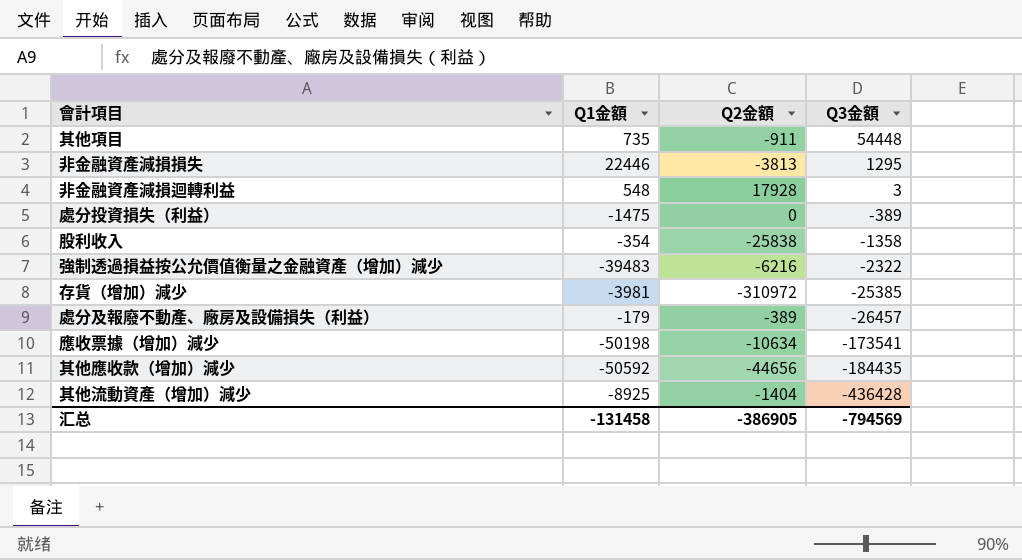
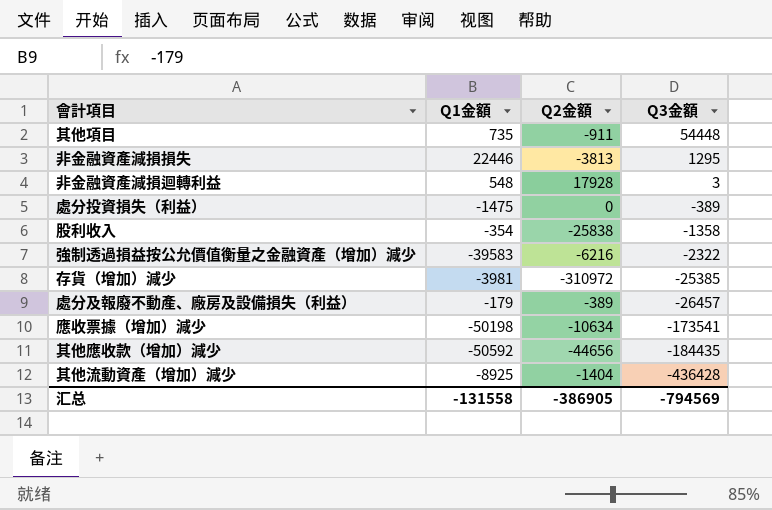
強制透過損益按公允價值衡量之金融資產（增加）減少 | Q1金額: -39483 -> -39583
汇总 | Q1金額: -131458 -> -131558

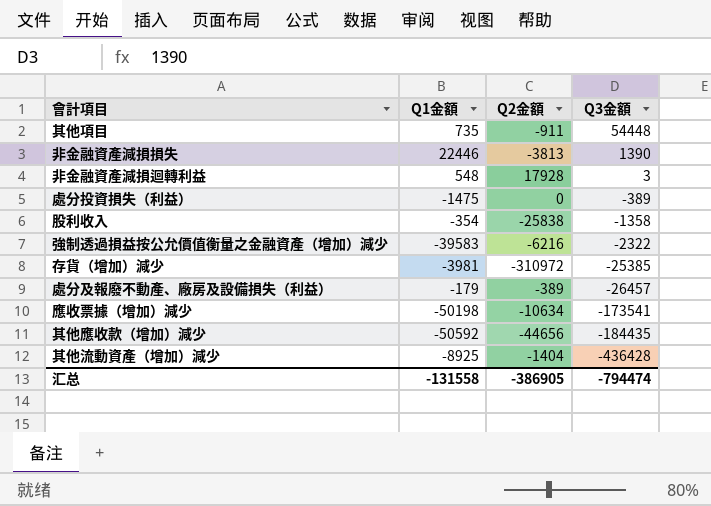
非金融資產減損損失 | Q3金額: 1295 -> 1390
汇总 | Q3金額: -794569 -> -794474

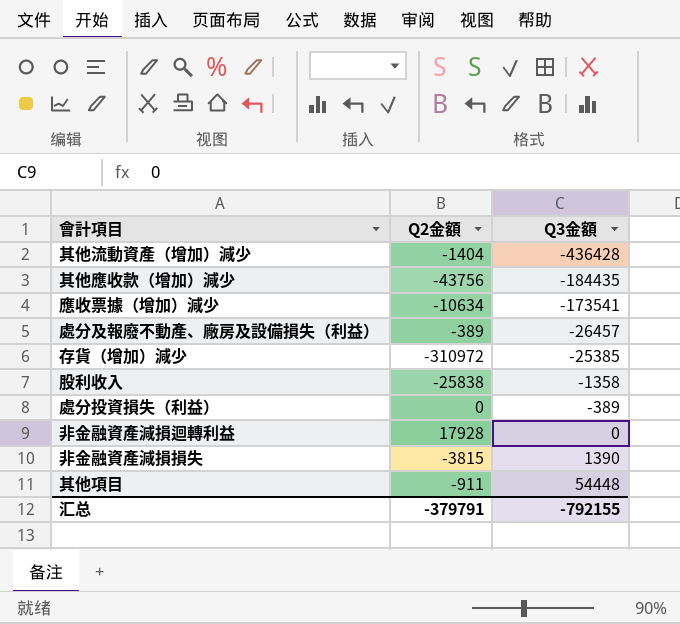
row order: Q3金額 descending -> Q3金額 ascending
column Q1金額 | position: 2 -> none
row 強制透過損益按公允價值衡量之金融資產（增加）減少: -39583 | -6216 | -2322 -> none
其他應收款（增加）減少 | Q2金額: -44656 -> -43756
非金融資產減損迴轉利益 | Q3金額: 3 -> 0
非金融資產減損損失 | Q2金額: -3813 -> -3815
汇总 | Q2金額: -386905 -> -379791
汇总 | Q3金額: -794474 -> -792155

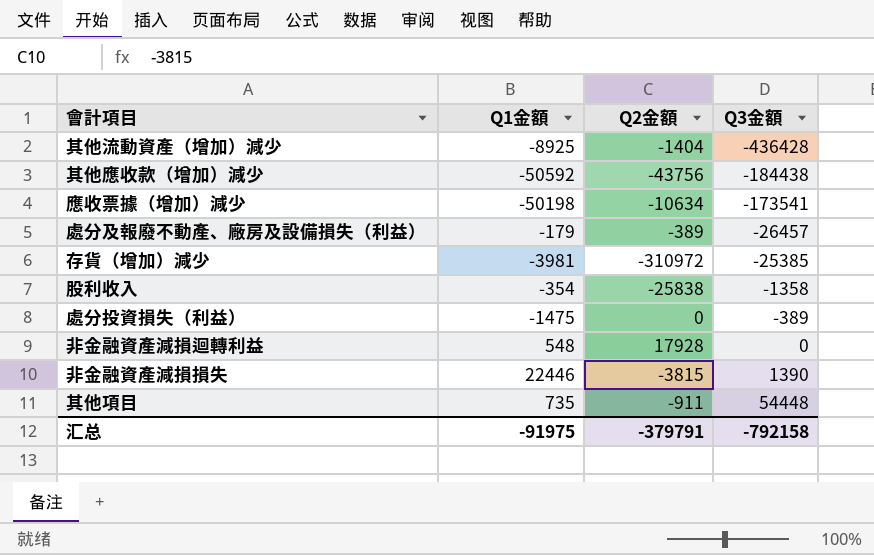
column Q1金額 | position: none -> 2
其他應收款（增加）減少 | Q3金額: -184435 -> -184438
汇总 | Q3金額: -792155 -> -792158

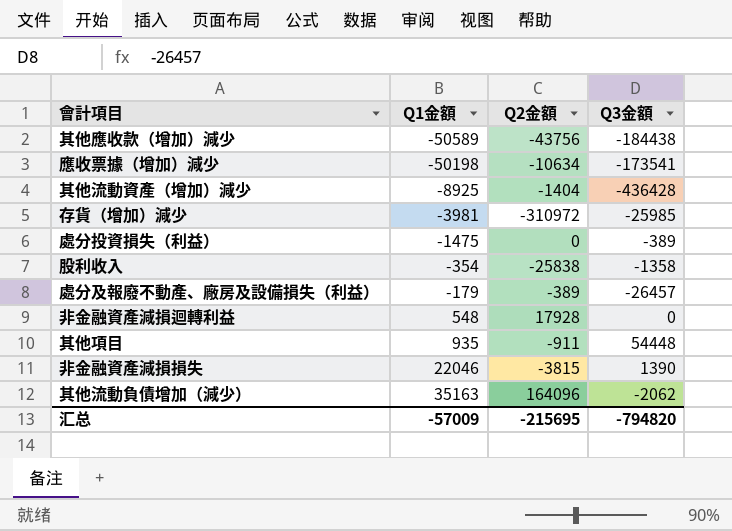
row order: Q3金額 ascending -> Q1金額 ascending
其他應收款（增加）減少 | Q1金額: -50592 -> -50589
存貨（增加）減少 | Q3金額: -25385 -> -25985
其他項目 | Q1金額: 735 -> 935
非金融資產減損損失 | Q1金額: 22446 -> 22046
row 其他流動負債增加（減少）: none -> 35163 | 164096 | -2062
汇总 | Q1金額: -91975 -> -57009
汇总 | Q2金額: -379791 -> -215695
汇总 | Q3金額: -792158 -> -794820

